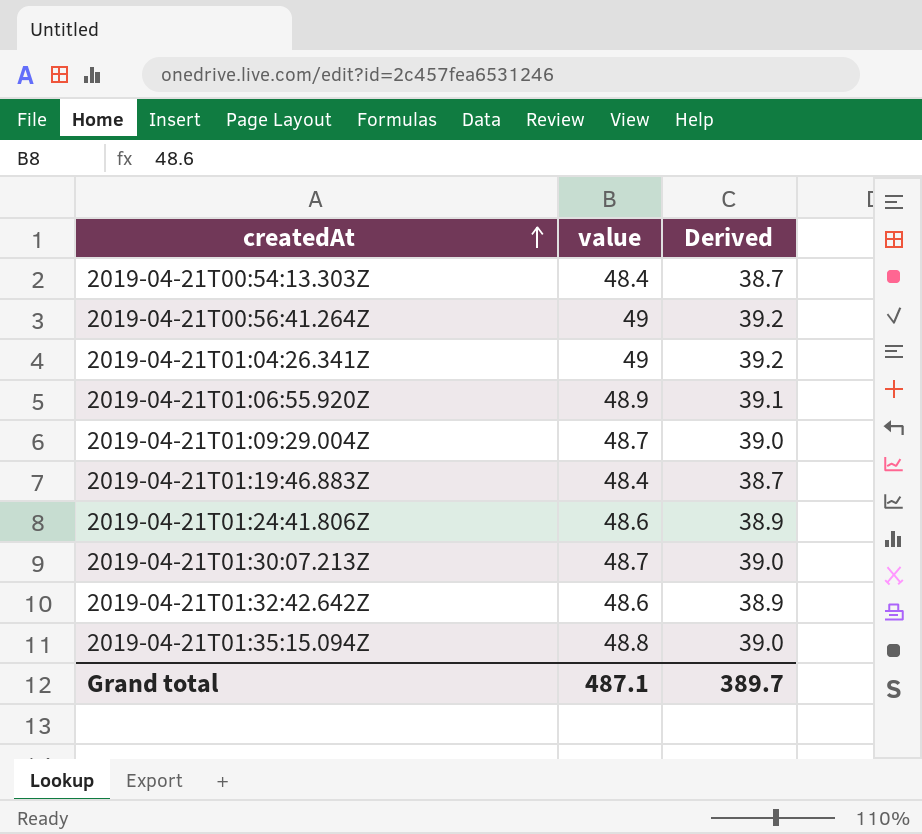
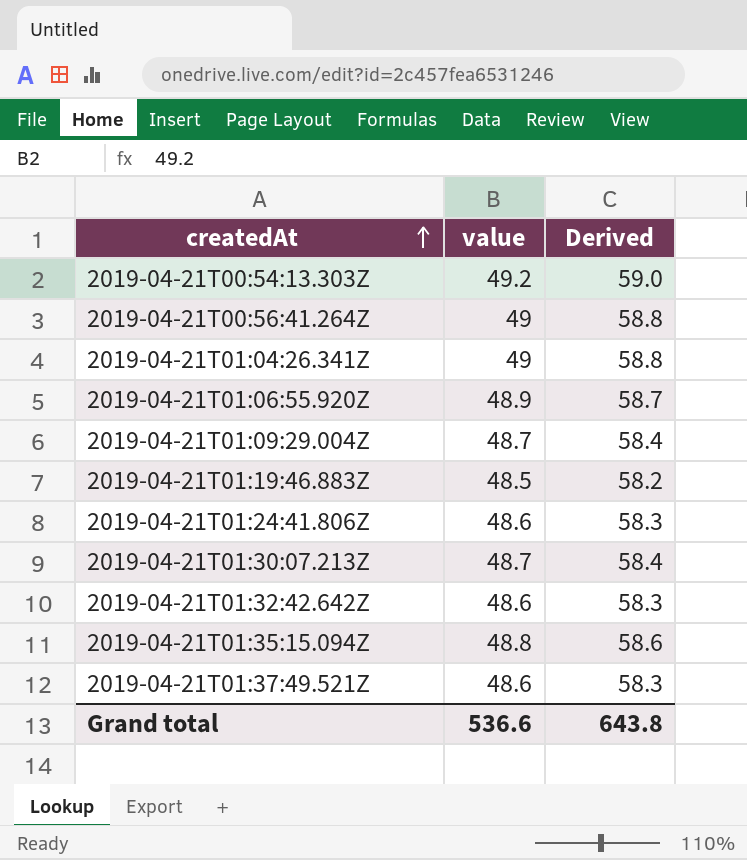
column Derived | formula: [value] * 0.8 -> [value] * 1.2
2019-04-21T00:54:13.303Z | value: 48.4 -> 49.2
2019-04-21T01:19:46.883Z | value: 48.4 -> 48.5
row 2019-04-21T01:37:49.521Z: none -> 48.6 | 58.3
Grand total | value: 487.1 -> 536.6
Grand total | Derived: 389.7 -> 643.8

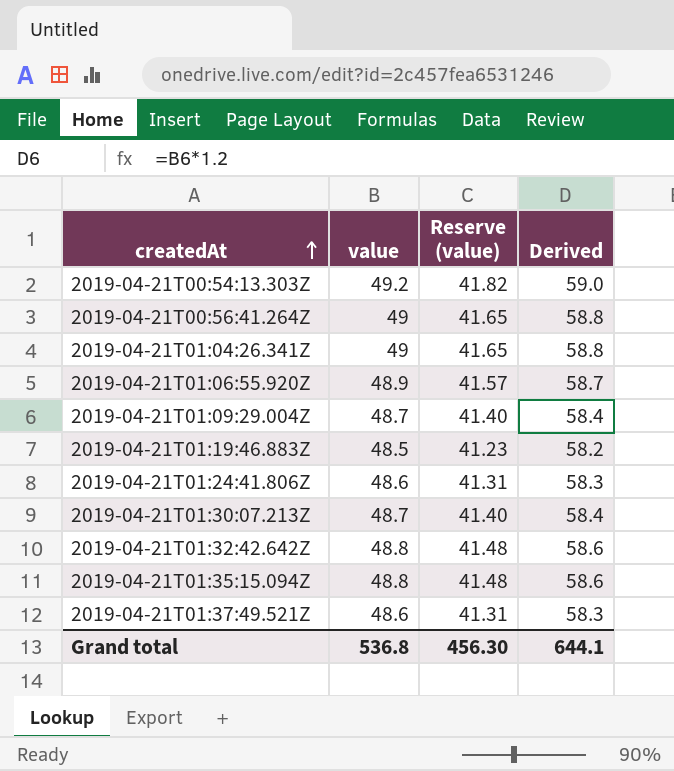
column Reserve (value) | formula: none -> [value] * 0.85
2019-04-21T01:32:42.642Z | value: 48.6 -> 48.8
2019-04-21T01:32:42.642Z | Derived: 58.3 -> 58.6
Grand total | value: 536.6 -> 536.8
Grand total | Derived: 643.8 -> 644.1

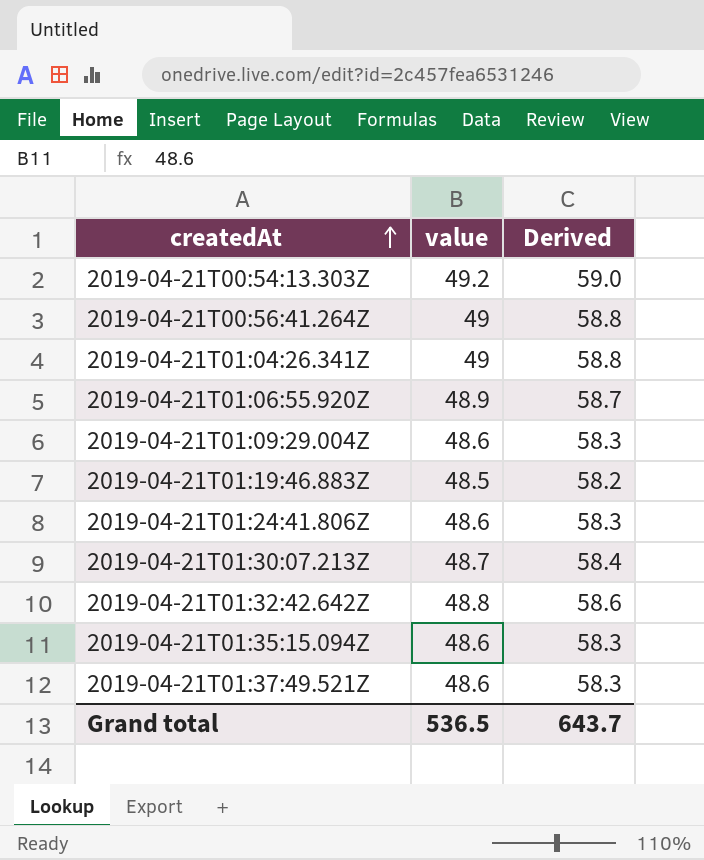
column Reserve (value) | formula: [value] * 0.85 -> none
2019-04-21T01:09:29.004Z | value: 48.7 -> 48.6
2019-04-21T01:09:29.004Z | Derived: 58.4 -> 58.3
2019-04-21T01:35:15.094Z | value: 48.8 -> 48.6
2019-04-21T01:35:15.094Z | Derived: 58.6 -> 58.3
Grand total | value: 536.8 -> 536.5
Grand total | Derived: 644.1 -> 643.7

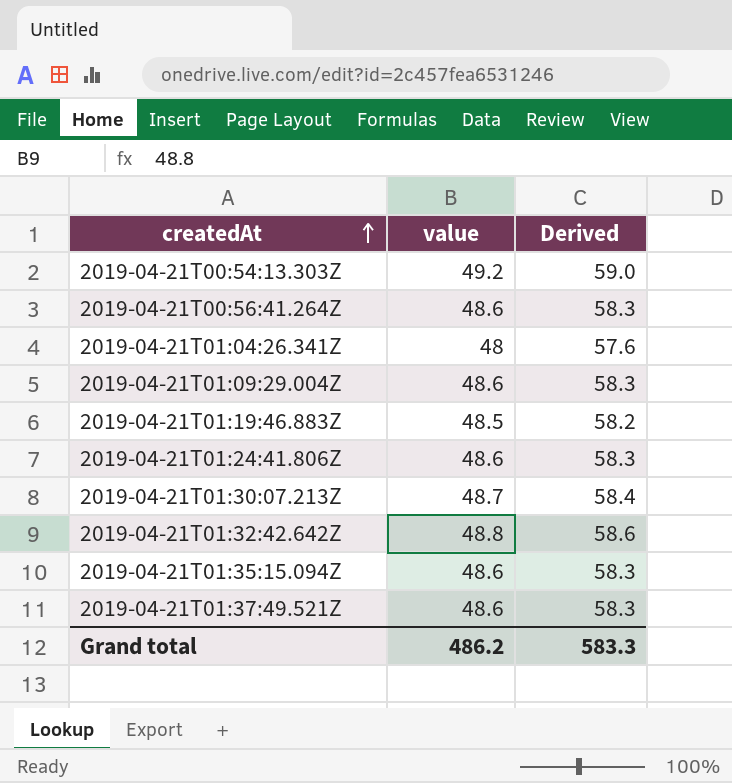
row 2019-04-21T01:06:55.920Z: 48.9 | 58.7 -> none
2019-04-21T00:56:41.264Z | value: 49 -> 48.6
2019-04-21T00:56:41.264Z | Derived: 58.8 -> 58.3
2019-04-21T01:04:26.341Z | value: 49 -> 48
2019-04-21T01:04:26.341Z | Derived: 58.8 -> 57.6
Grand total | value: 536.5 -> 486.2
Grand total | Derived: 643.7 -> 583.3

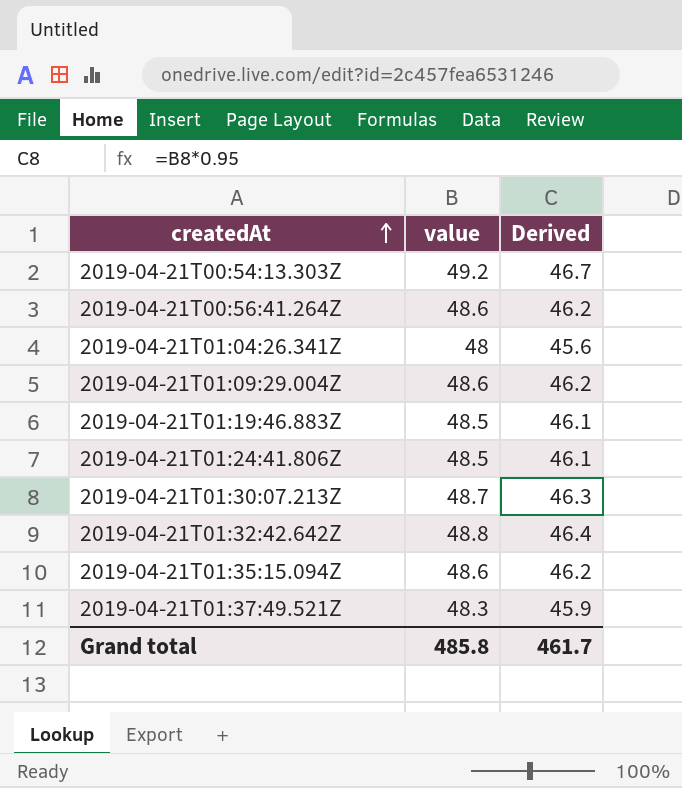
column Derived | formula: [value] * 1.2 -> [value] * 0.95
2019-04-21T01:24:41.806Z | value: 48.6 -> 48.5
2019-04-21T01:37:49.521Z | value: 48.6 -> 48.3
Grand total | value: 486.2 -> 485.8
Grand total | Derived: 583.3 -> 461.7

